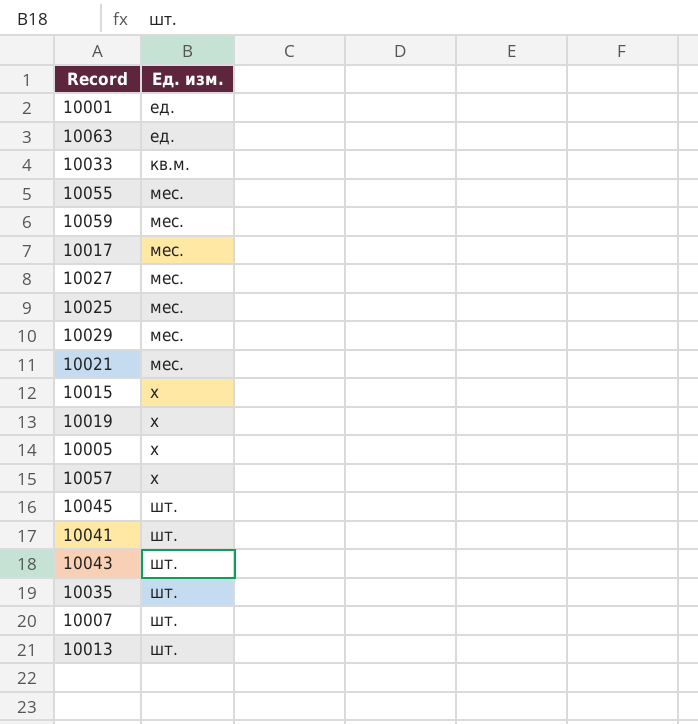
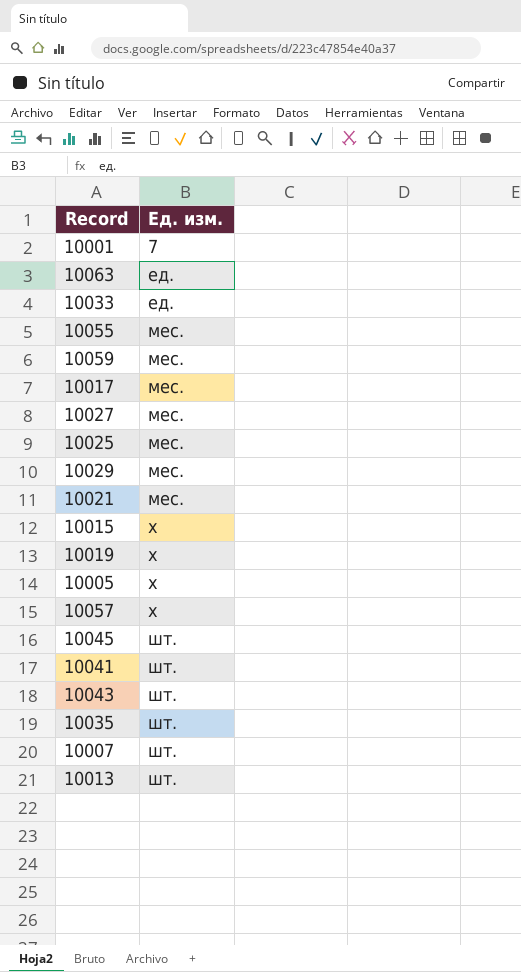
10001 | Ед. изм.: ед. -> 7
10033 | Ед. изм.: кв.м. -> ед.

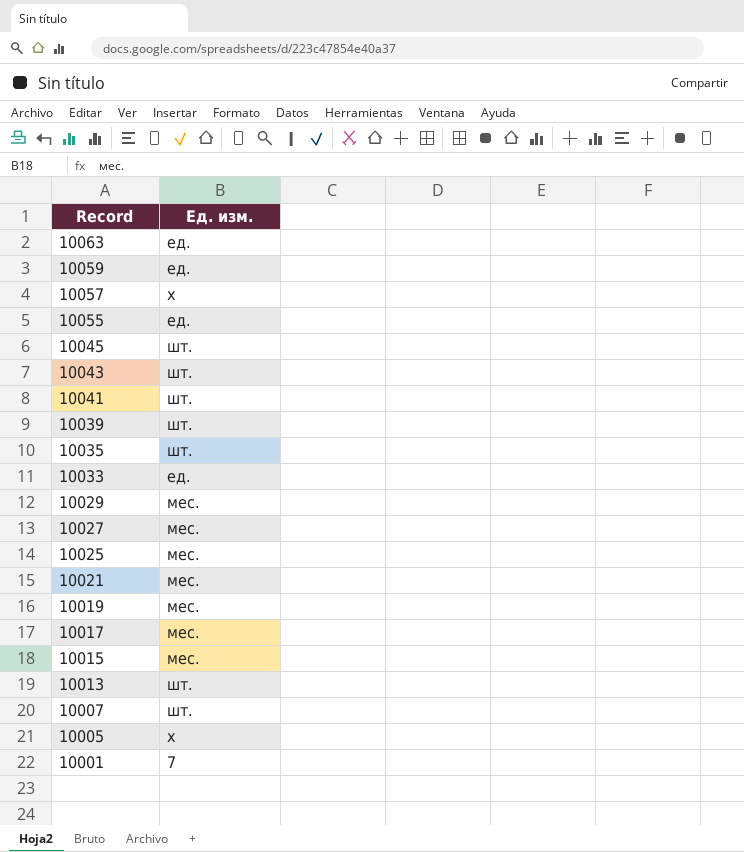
row order: Ед. изм. ascending -> Record descending
10059 | Ед. изм.: мес. -> ед.
10055 | Ед. изм.: мес. -> ед.
row 10039: none -> шт.
10019 | Ед. изм.: х -> мес.
10015 | Ед. изм.: х -> мес.

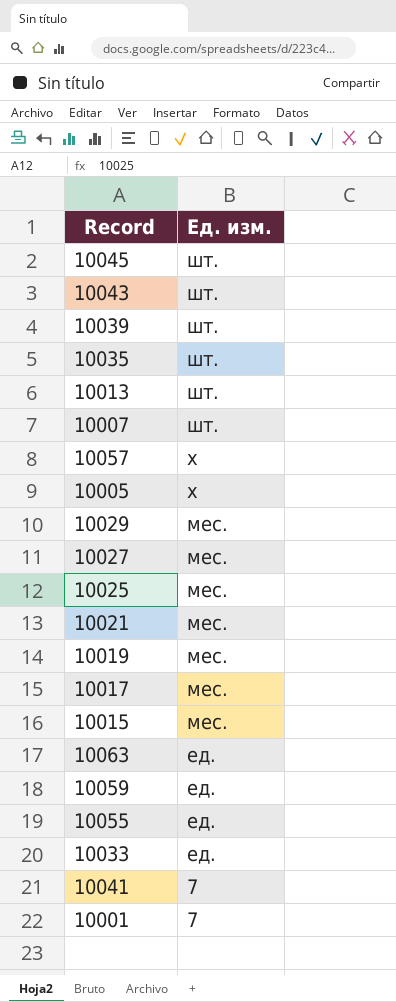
row order: Record descending -> Ед. изм. descending
10041 | Ед. изм.: шт. -> 7

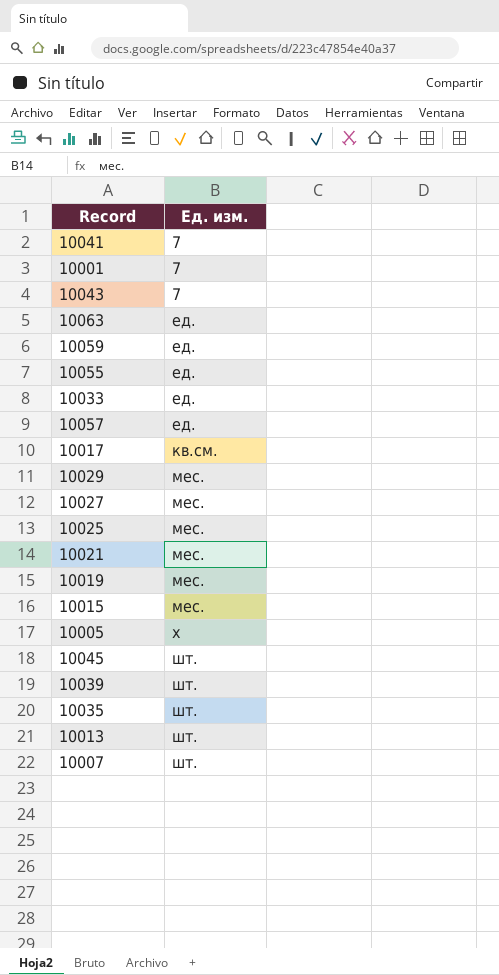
row order: Ед. изм. descending -> Ед. изм. ascending
10043 | Ед. изм.: шт. -> 7
10057 | Ед. изм.: х -> ед.
10017 | Ед. изм.: мес. -> кв.см.

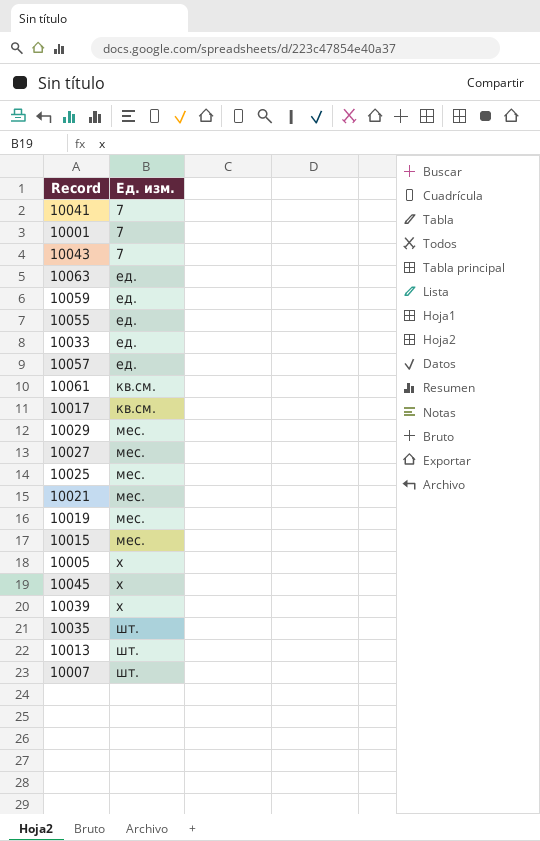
row 10061: none -> кв.см.
10045 | Ед. изм.: шт. -> х
10039 | Ед. изм.: шт. -> х

